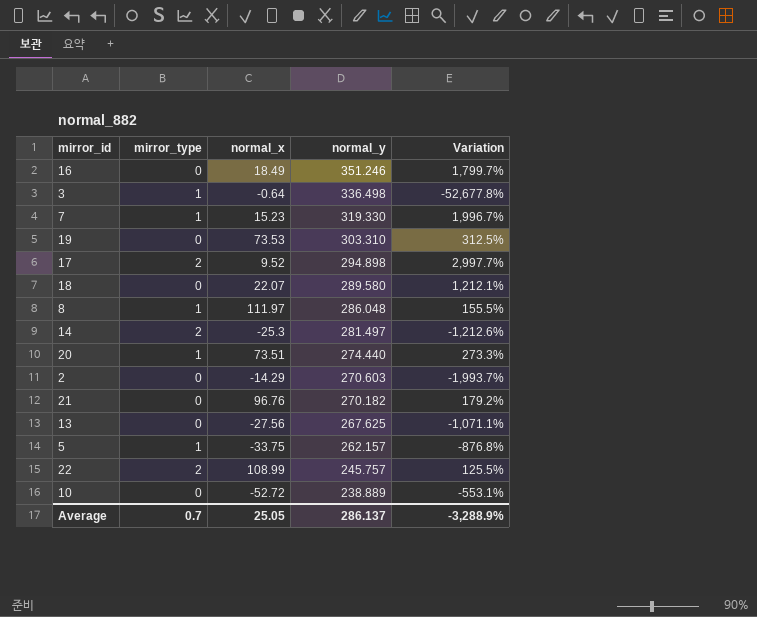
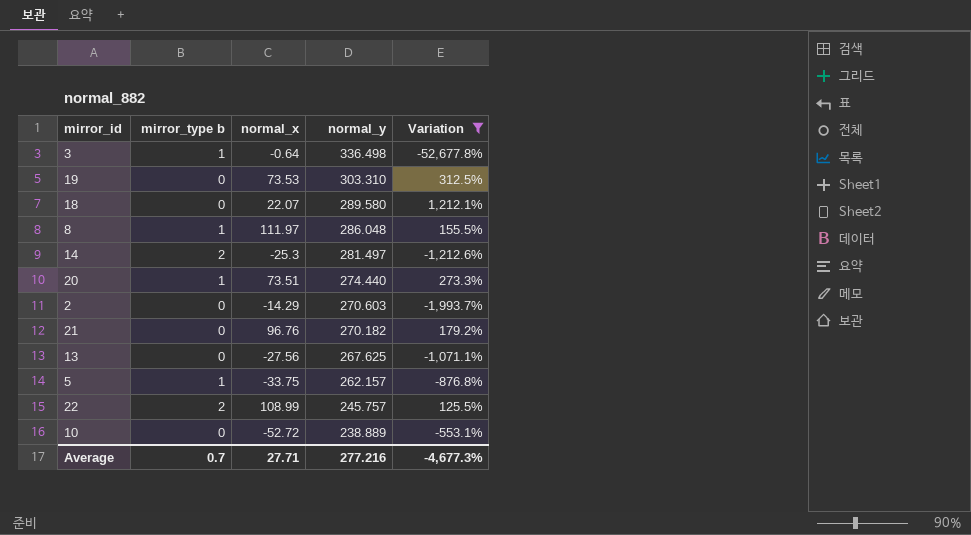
filter: none -> Variation <= 1,212.1%
column name: mirror_type -> mirror_type b
Average | normal_x: 25.05 -> 27.71
Average | normal_y: 286.137 -> 277.216
Average | Variation: -3,288.9% -> -4,677.3%

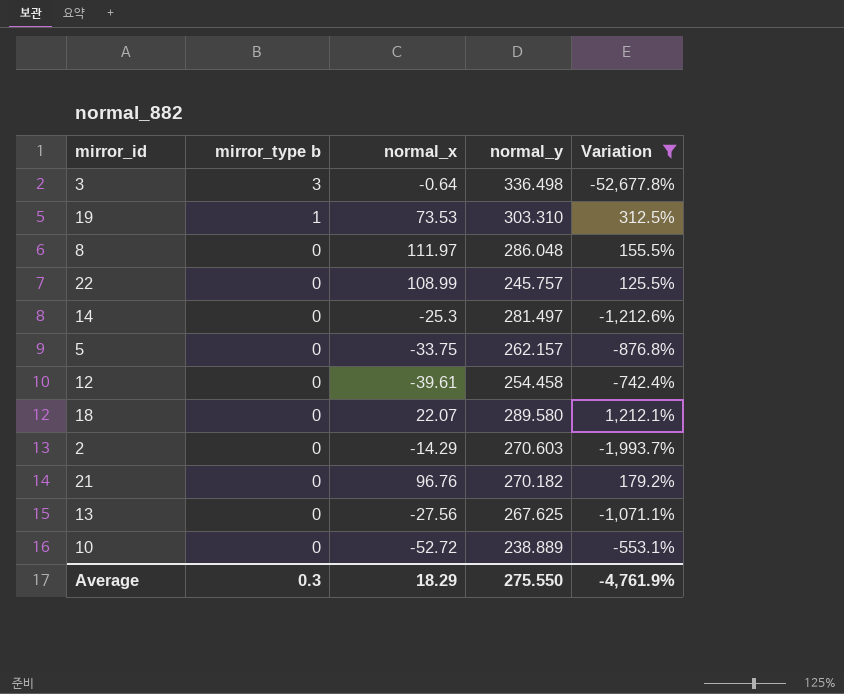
row order: normal_y descending -> mirror_type b descending
row 20: 1 | 73.51 | 274.440 | 273.3% -> none
3 | mirror_type b: 1 -> 3
19 | mirror_type b: 0 -> 1
8 | mirror_type b: 1 -> 0
22 | mirror_type b: 2 -> 0
14 | mirror_type b: 2 -> 0
5 | mirror_type b: 1 -> 0
row 12: none -> 0 | -39.61 | 254.458 | -742.4%
Average | mirror_type b: 0.7 -> 0.3
Average | normal_x: 27.71 -> 18.29
Average | normal_y: 277.216 -> 275.550
Average | Variation: -4,677.3% -> -4,761.9%

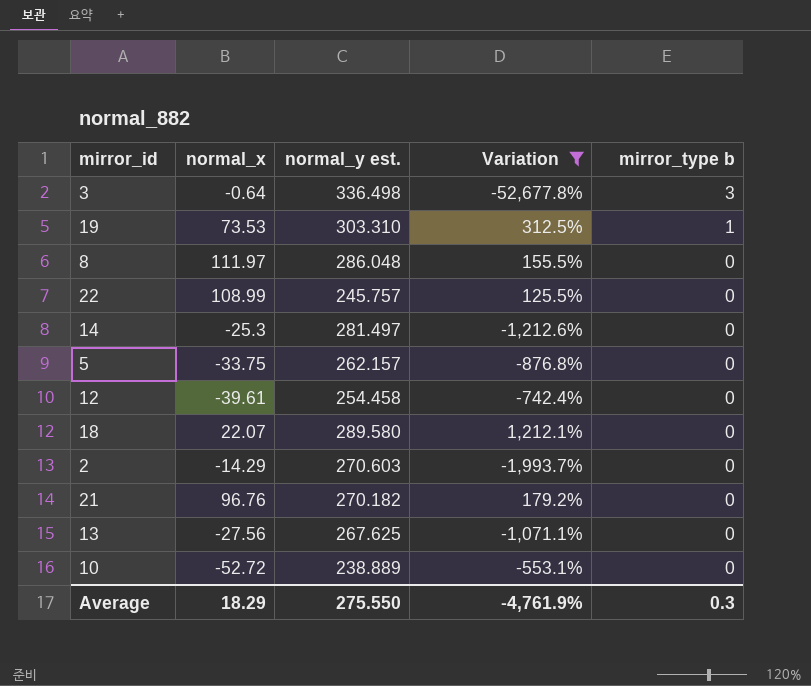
column name: normal_y -> normal_y est.
column mirror_type b | position: 2 -> 5

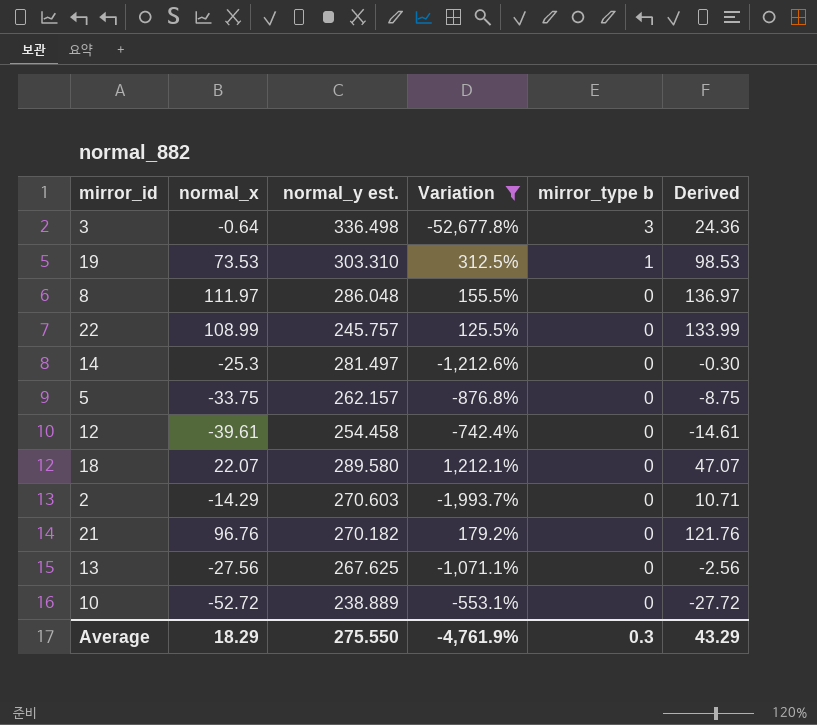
column Derived | formula: none -> [normal_x] + 25

